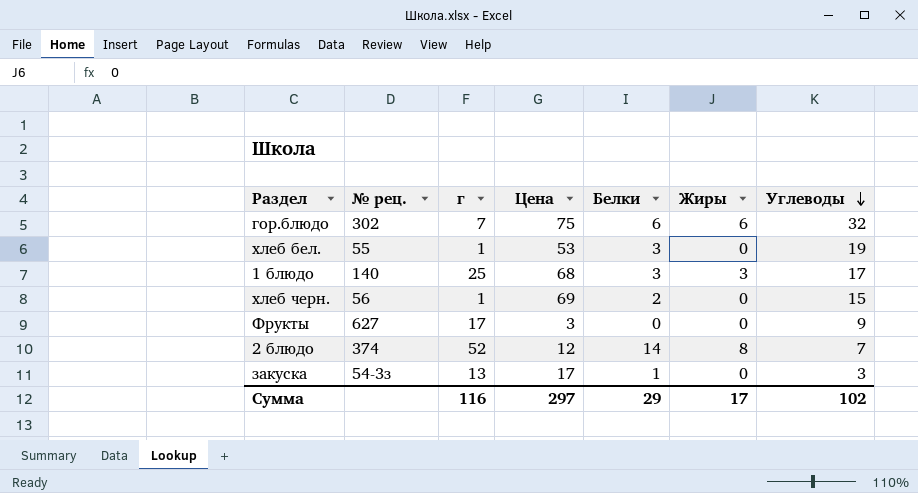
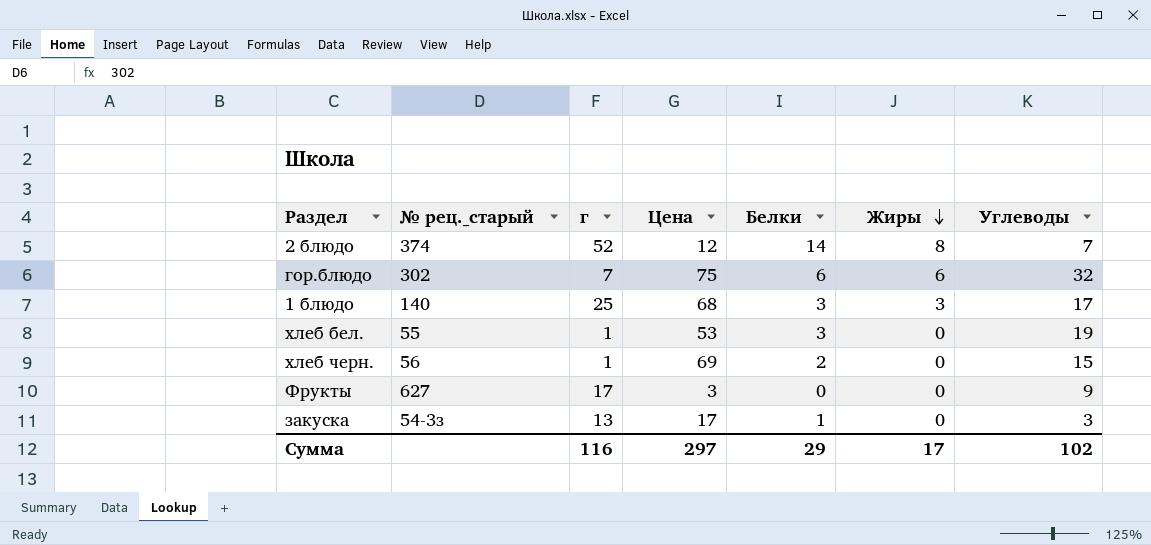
row order: Углеводы descending -> Жиры descending
column name: № рец. -> № рец._старый

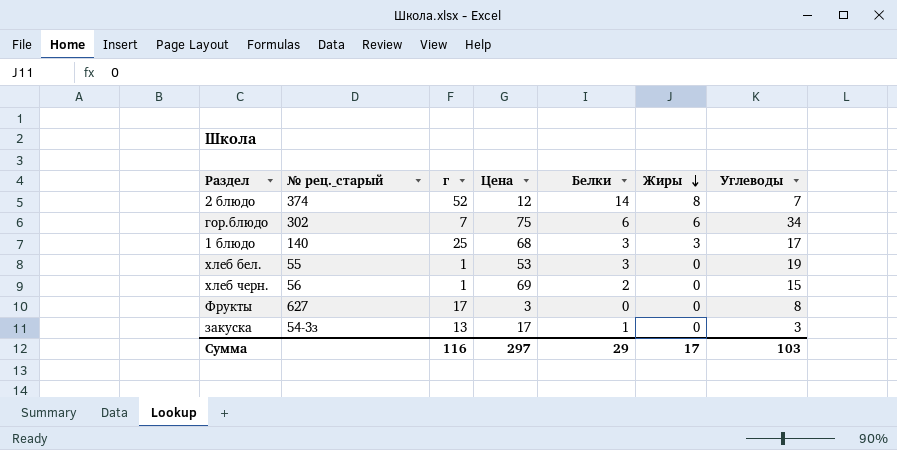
гор.блюдо | Углеводы: 32 -> 34
Фрукты | Углеводы: 9 -> 8
Сумма | Углеводы: 102 -> 103

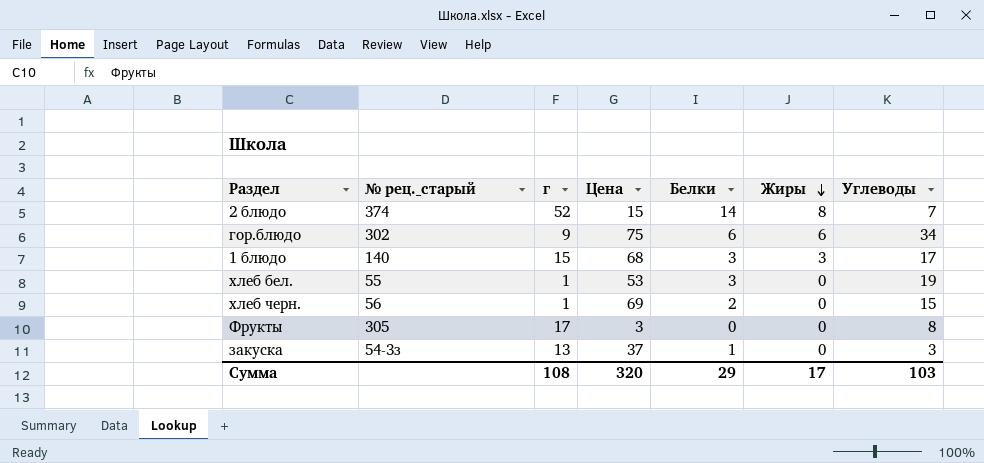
2 блюдо | Цена: 12 -> 15
гор.блюдо | г: 7 -> 9
1 блюдо | г: 25 -> 15
Фрукты | № рец._старый: 627 -> 305
закуска | Цена: 17 -> 37
Сумма | г: 116 -> 108
Сумма | Цена: 297 -> 320

